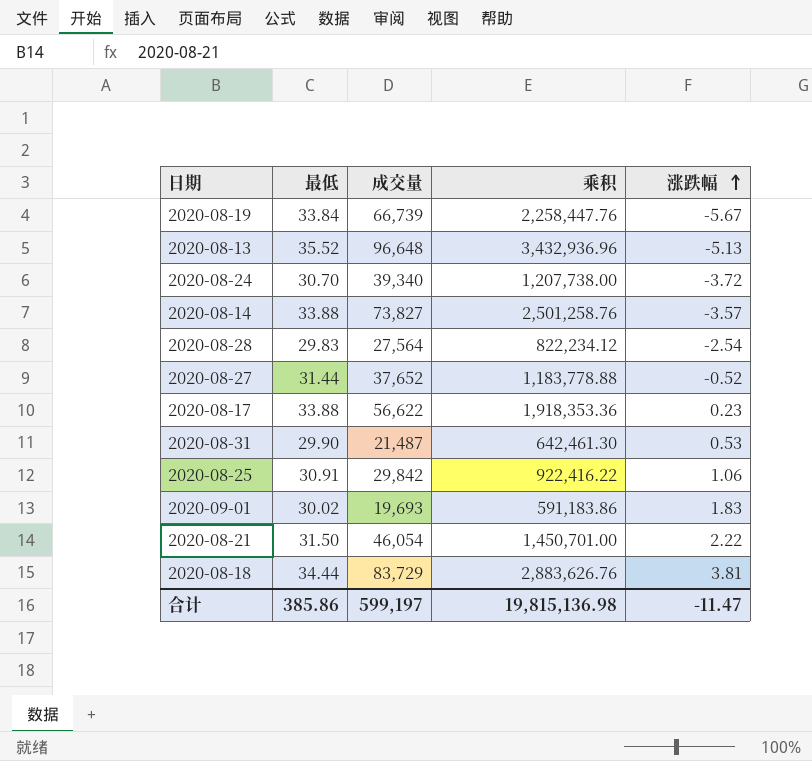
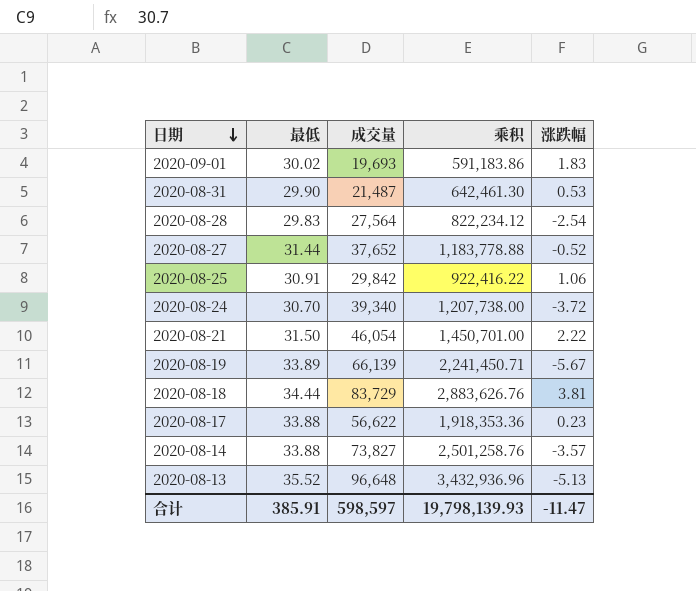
row order: 涨跌幅 ascending -> 日期 descending
2020-08-19 | 最低: 33.84 -> 33.89
2020-08-19 | 成交量: 66,739 -> 66,139
2020-08-19 | 乘积: 2,258,447.76 -> 2,241,450.71
合计 | 最低: 385.86 -> 385.91
合计 | 成交量: 599,197 -> 598,597
合计 | 乘积: 19,815,136.98 -> 19,798,139.93

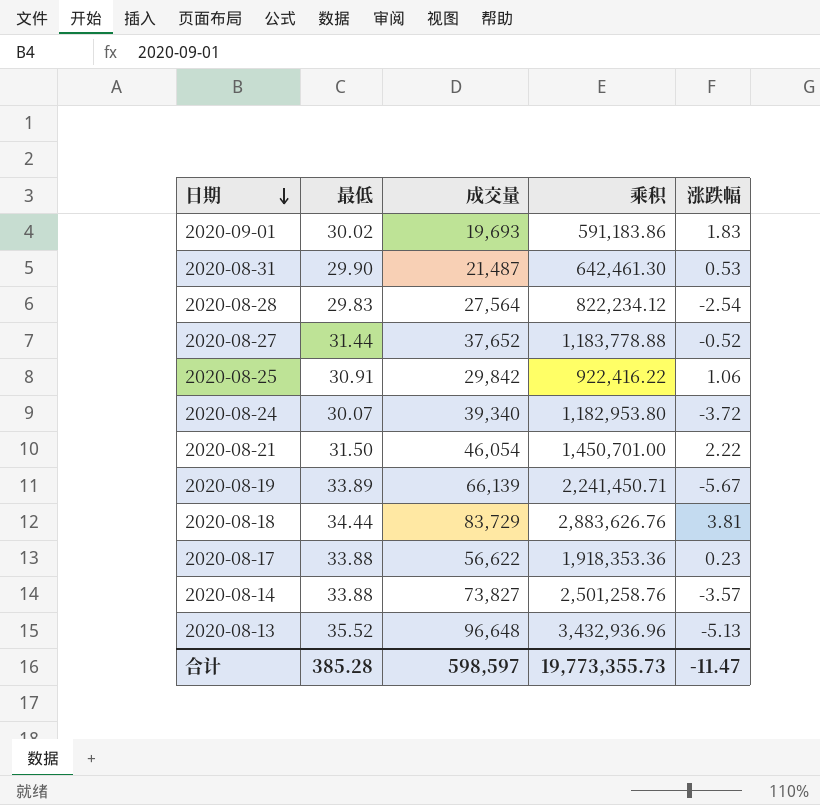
2020-08-24 | 最低: 30.70 -> 30.07
2020-08-24 | 乘积: 1,207,738.00 -> 1,182,953.80
合计 | 最低: 385.91 -> 385.28
合计 | 乘积: 19,798,139.93 -> 19,773,355.73

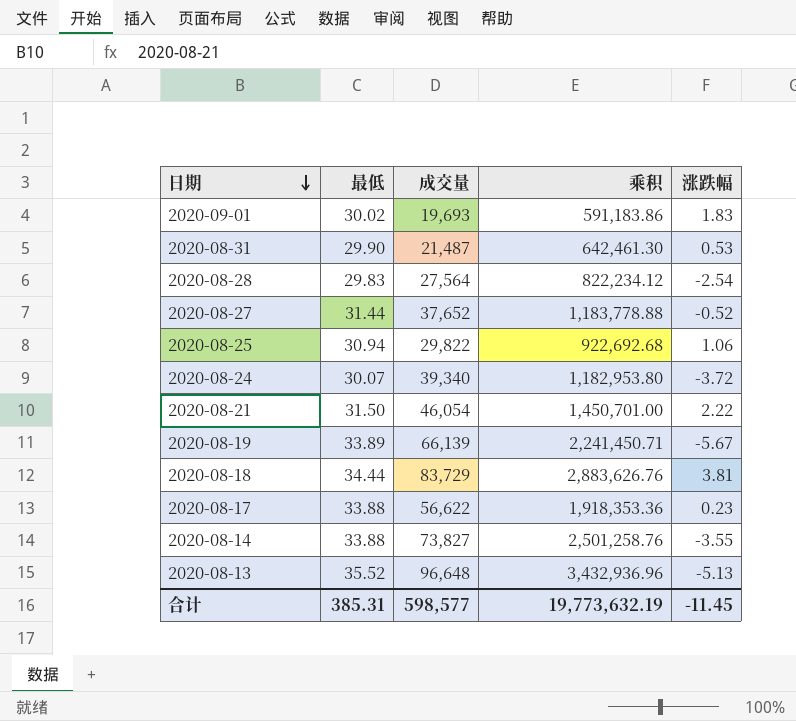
2020-08-25 | 最低: 30.91 -> 30.94
2020-08-25 | 成交量: 29,842 -> 29,822
2020-08-25 | 乘积: 922,416.22 -> 922,692.68
2020-08-14 | 涨跌幅: -3.57 -> -3.55
合计 | 最低: 385.28 -> 385.31
合计 | 成交量: 598,597 -> 598,577
合计 | 乘积: 19,773,355.73 -> 19,773,632.19
合计 | 涨跌幅: -11.47 -> -11.45

